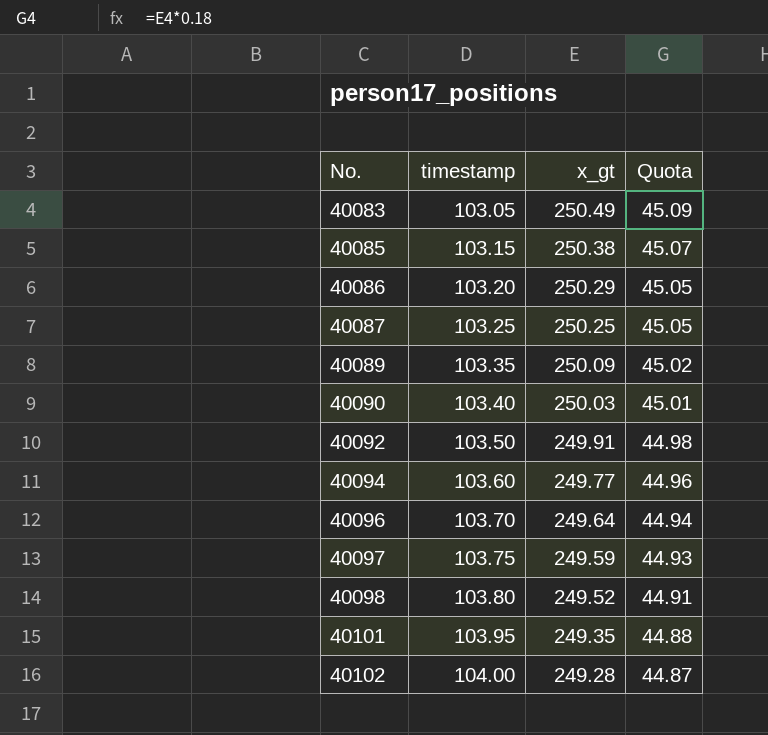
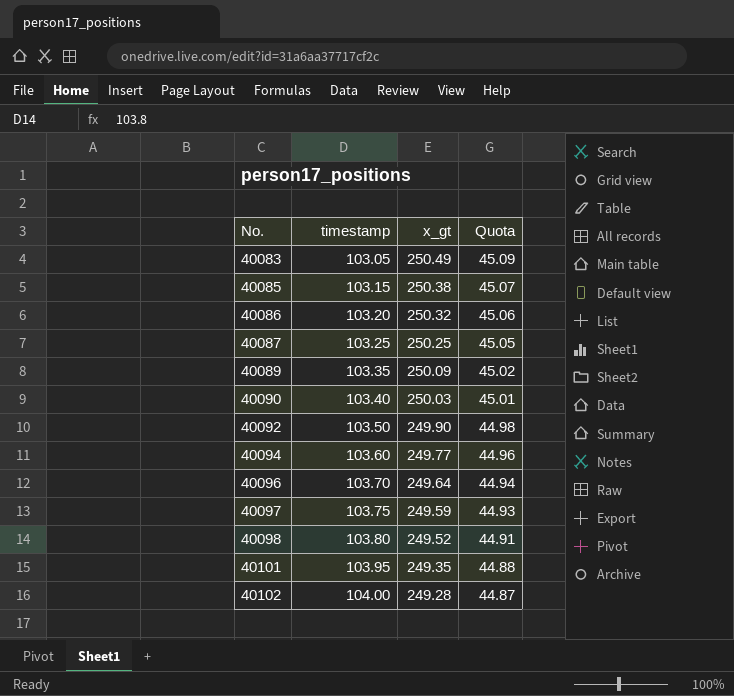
40086 | x_gt: 250.29 -> 250.32
40086 | Quota: 45.05 -> 45.06
40092 | x_gt: 249.91 -> 249.90

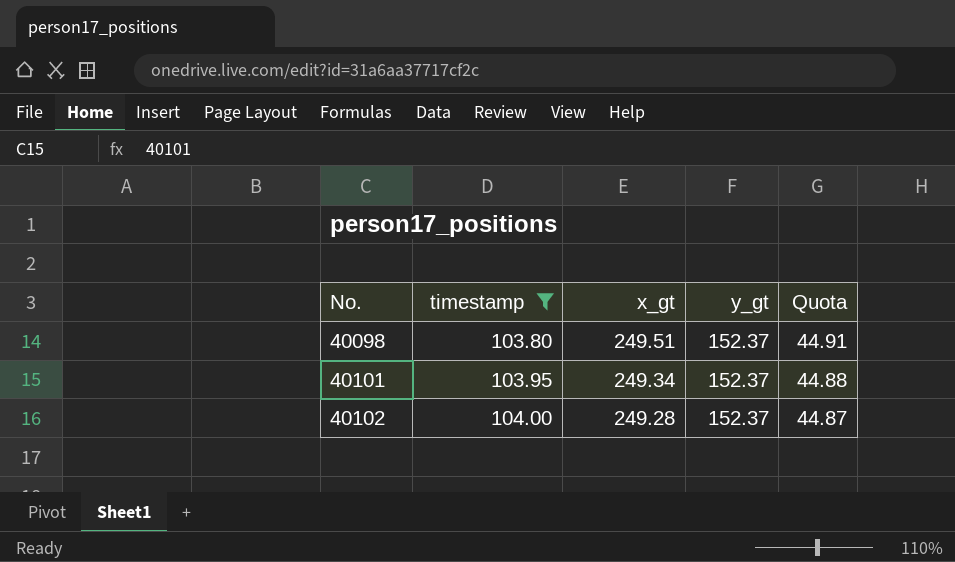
filter: none -> timestamp >= 103.80
column y_gt | position: none -> 4
40098 | x_gt: 249.52 -> 249.51
40101 | x_gt: 249.35 -> 249.34

